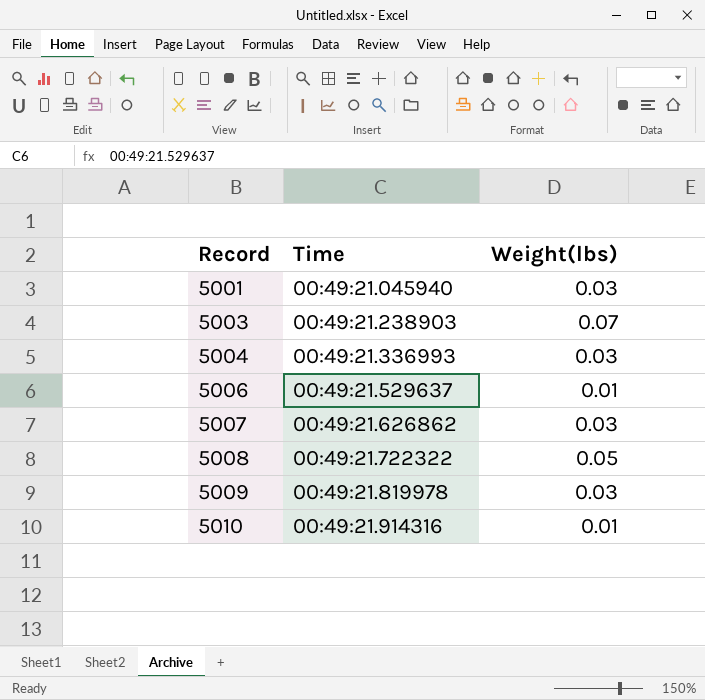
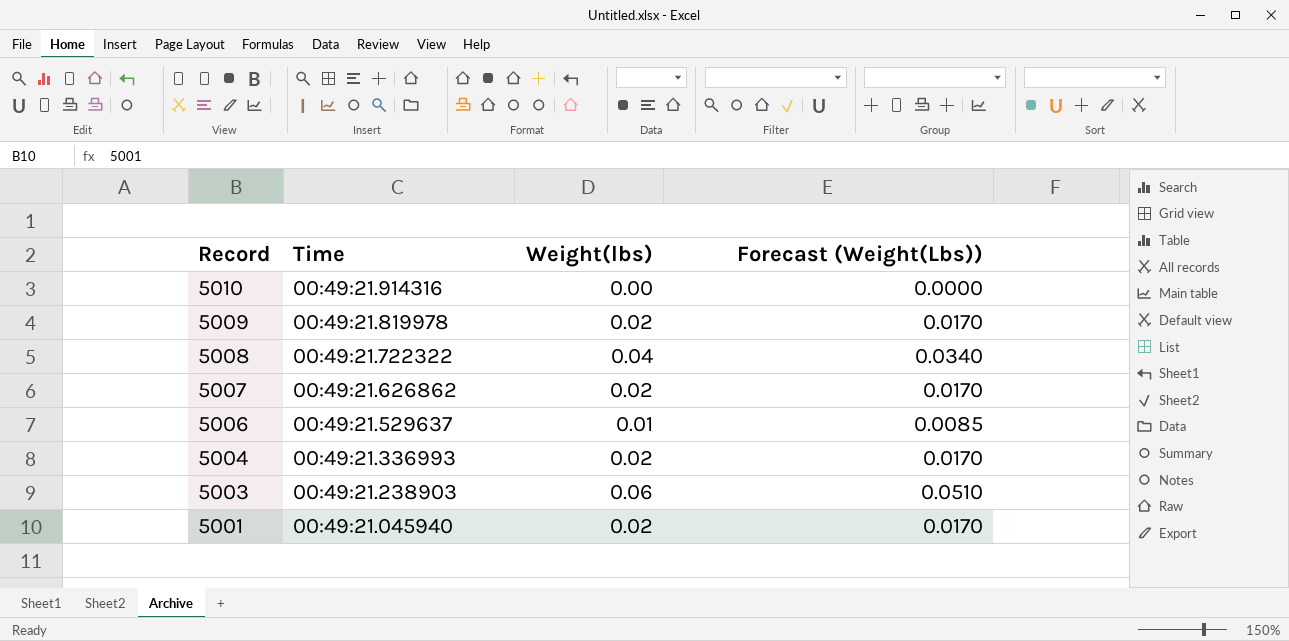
row order: Record ascending -> Record descending
column Forecast (Weight(Lbs)) | formula: none -> [Weight(lbs)] * 0.85
5010 | Weight(lbs): 0.01 -> 0.00
5009 | Weight(lbs): 0.03 -> 0.02
5008 | Weight(lbs): 0.05 -> 0.04
5007 | Weight(lbs): 0.03 -> 0.02
5004 | Weight(lbs): 0.03 -> 0.02
5003 | Weight(lbs): 0.07 -> 0.06
5001 | Weight(lbs): 0.03 -> 0.02

